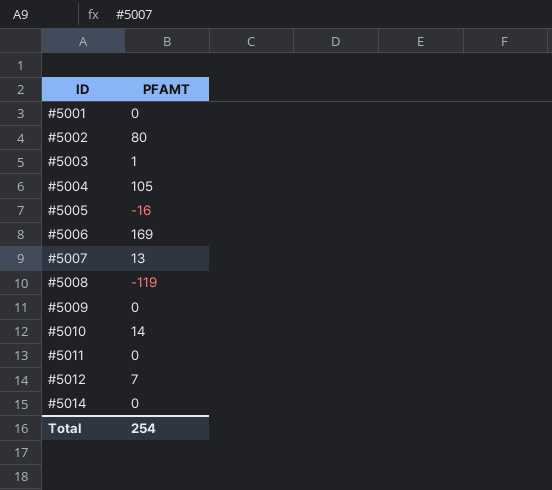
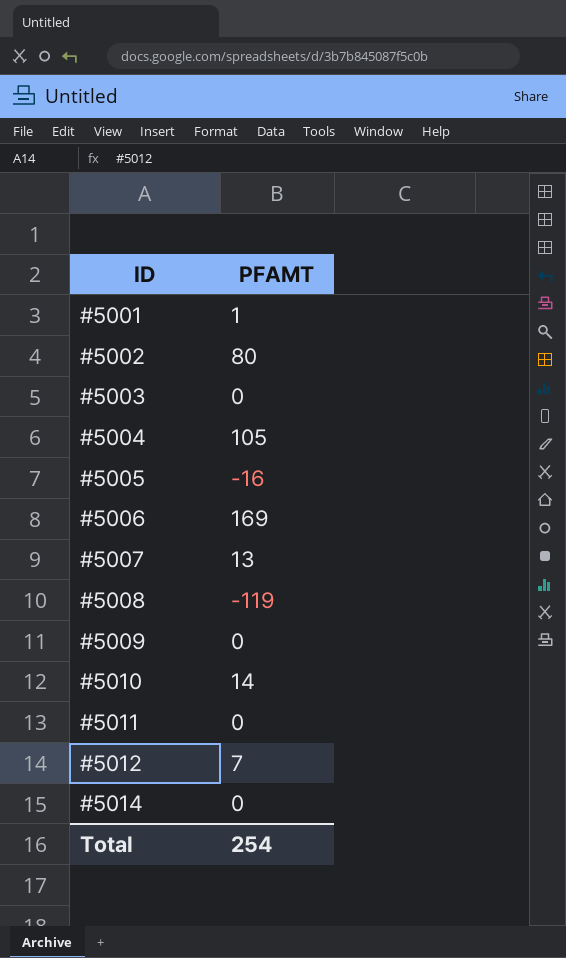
#5001 | PFAMT: 0 -> 1
#5003 | PFAMT: 1 -> 0

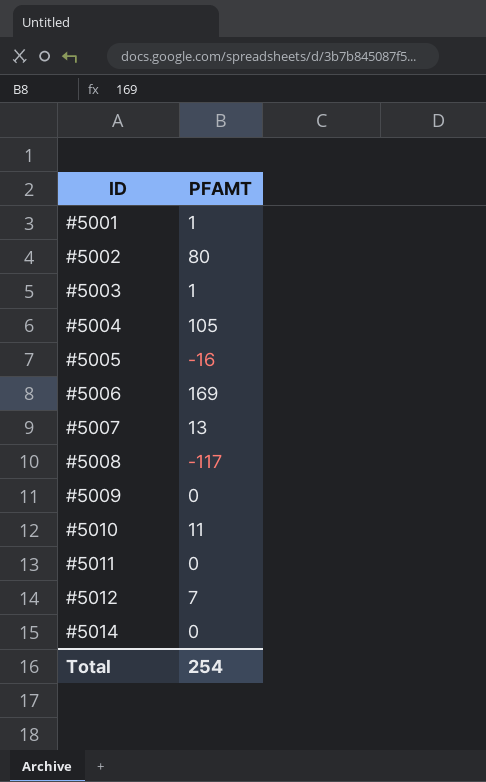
#5003 | PFAMT: 0 -> 1
#5008 | PFAMT: -119 -> -117
#5010 | PFAMT: 14 -> 11

